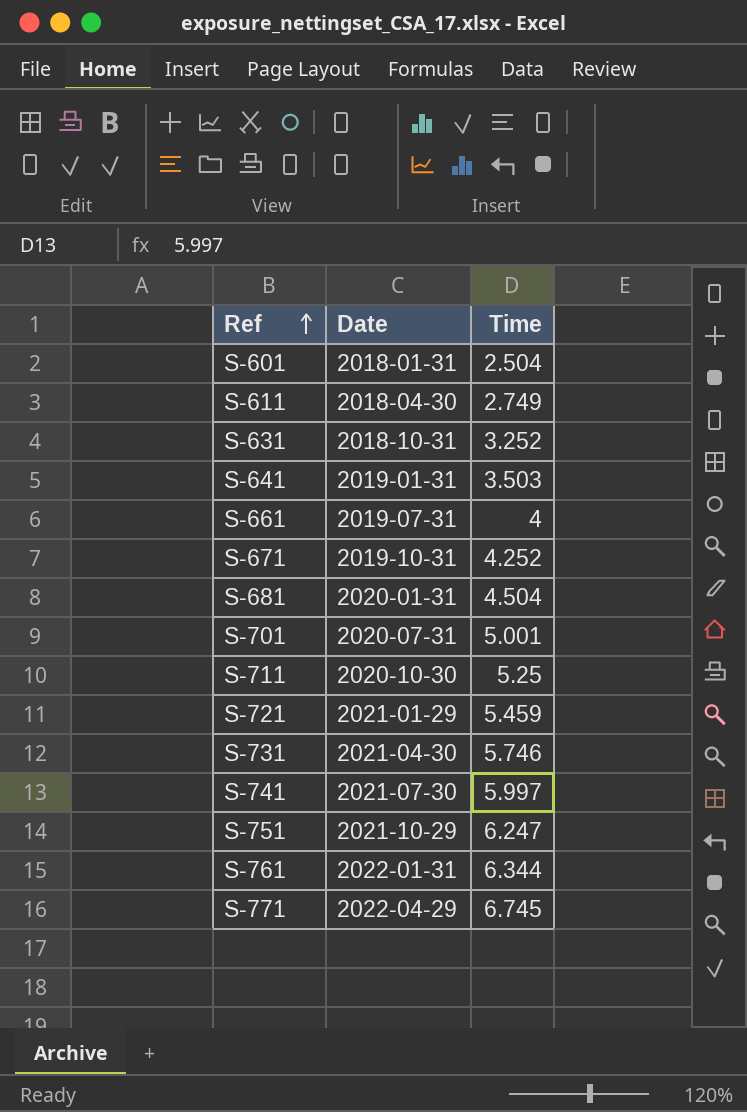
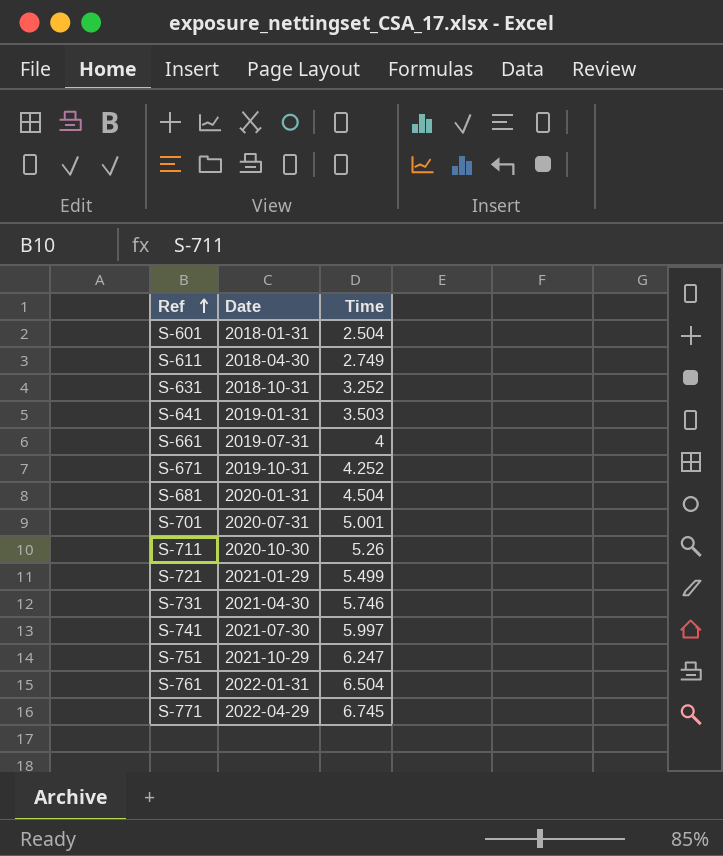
S-711 | Time: 5.25 -> 5.26
S-721 | Time: 5.459 -> 5.499
S-761 | Time: 6.344 -> 6.504

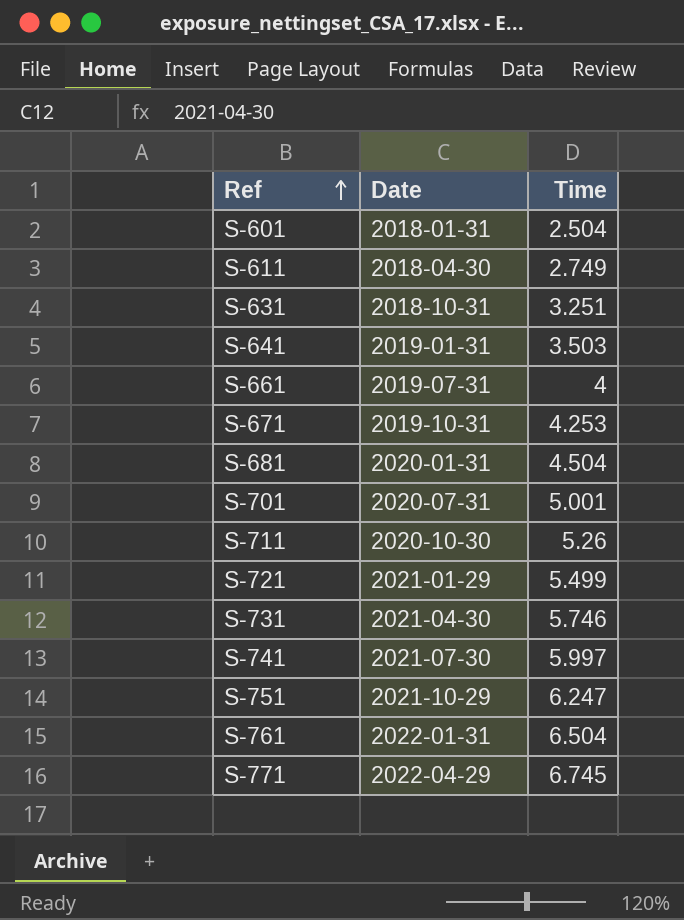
S-631 | Time: 3.252 -> 3.251
S-671 | Time: 4.252 -> 4.253

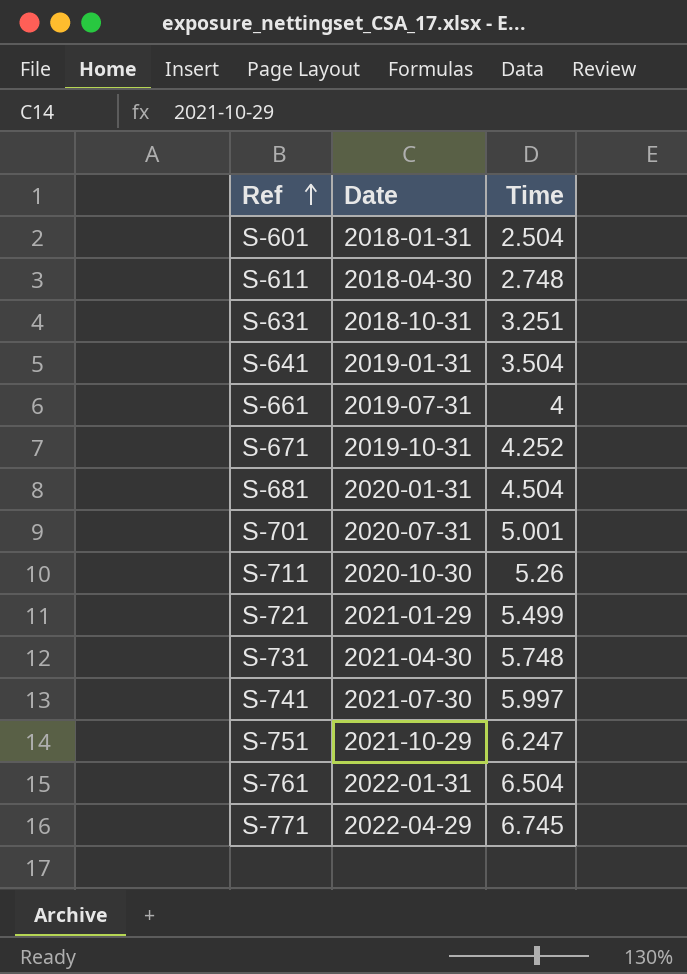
S-611 | Time: 2.749 -> 2.748
S-641 | Time: 3.503 -> 3.504
S-671 | Time: 4.253 -> 4.252
S-731 | Time: 5.746 -> 5.748

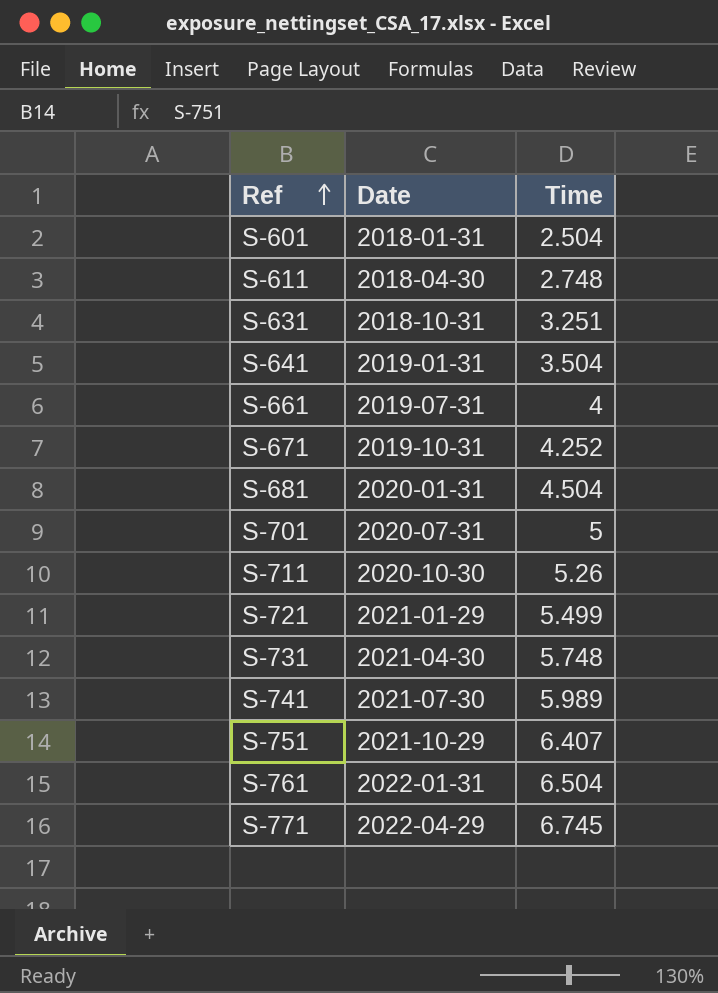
S-701 | Time: 5.001 -> 5
S-741 | Time: 5.997 -> 5.989
S-751 | Time: 6.247 -> 6.407

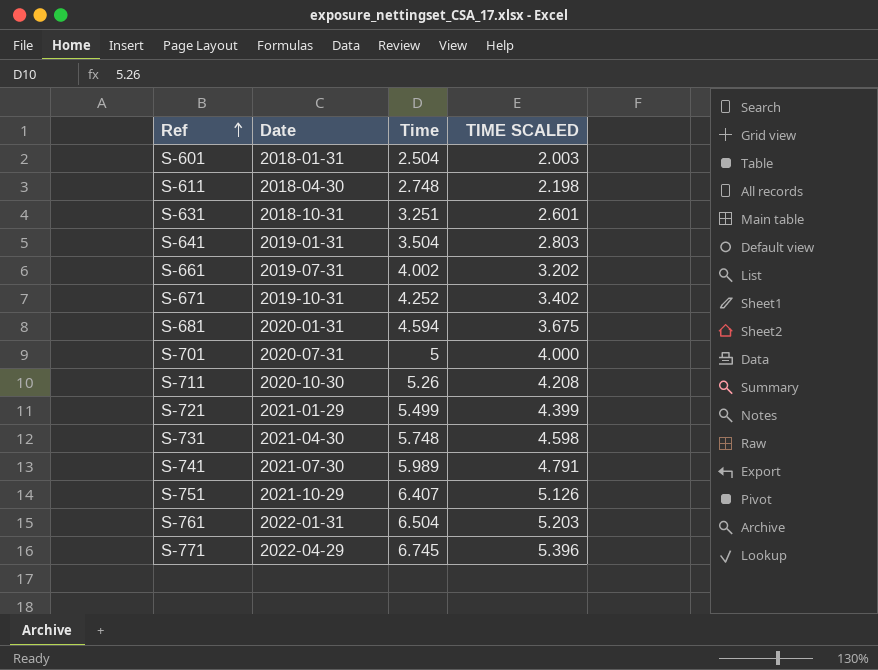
column TIME SCALED | formula: none -> [Time] * 0.8
S-661 | Time: 4 -> 4.002
S-681 | Time: 4.504 -> 4.594

